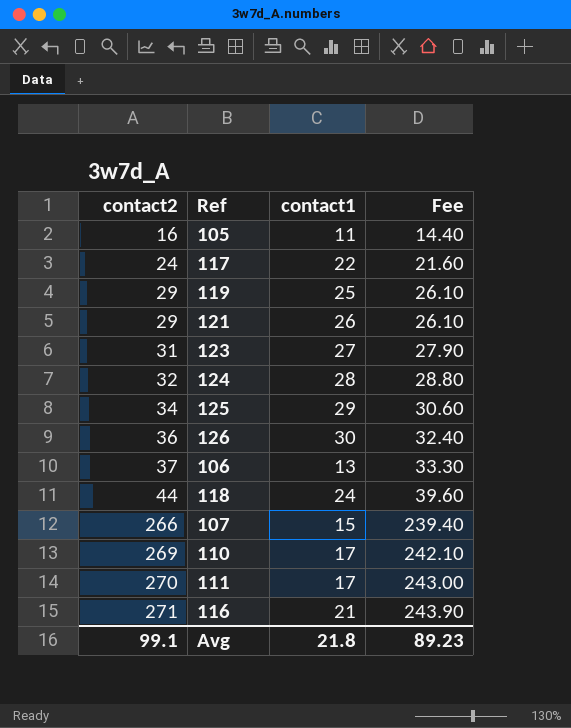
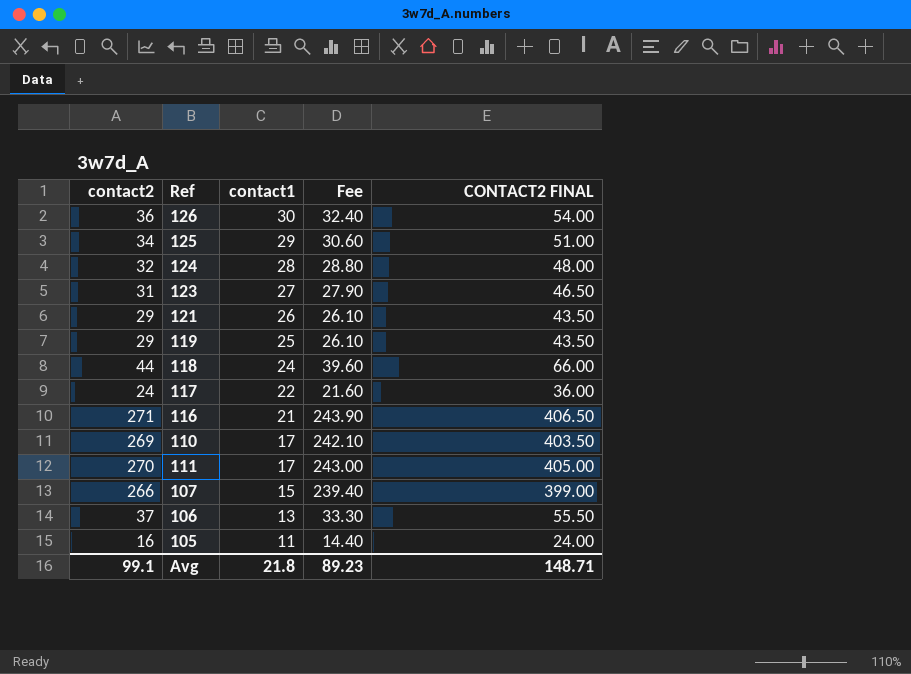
row order: contact2 ascending -> contact1 descending
column CONTACT2 FINAL | formula: none -> [contact2] * 1.5

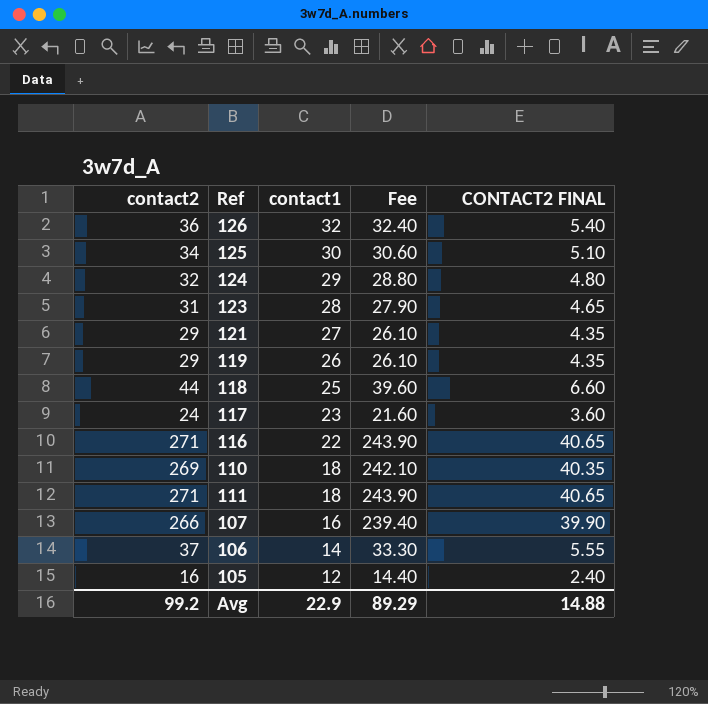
column CONTACT2 FINAL | formula: [contact2] * 1.5 -> [contact2] * 0.15
126 | contact1: 30 -> 32
125 | contact1: 29 -> 30
124 | contact1: 28 -> 29
123 | contact1: 27 -> 28
121 | contact1: 26 -> 27
119 | contact1: 25 -> 26
118 | contact1: 24 -> 25
117 | contact1: 22 -> 23
116 | contact1: 21 -> 22
110 | contact1: 17 -> 18
111 | contact2: 270 -> 271
111 | contact1: 17 -> 18
111 | Fee: 243.00 -> 243.90
107 | contact1: 15 -> 16
106 | contact1: 13 -> 14
105 | contact1: 11 -> 12
Avg | contact2: 99.1 -> 99.2
Avg | contact1: 21.8 -> 22.9
Avg | Fee: 89.23 -> 89.29
Avg | CONTACT2 FINAL: 148.71 -> 14.88

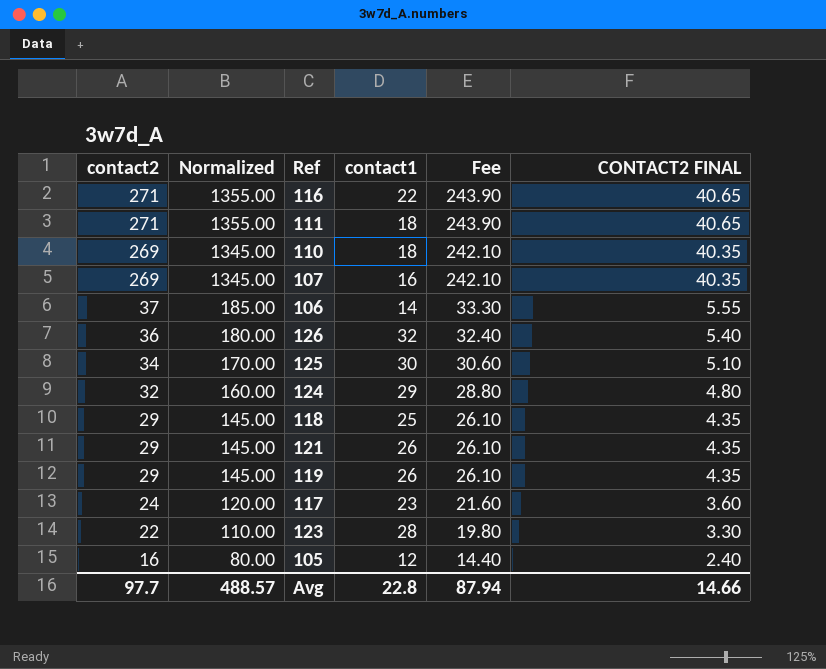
row order: contact1 descending -> contact2 descending
column Normalized | formula: none -> [contact2] * 5
107 | contact2: 266 -> 269
107 | Fee: 239.40 -> 242.10
107 | CONTACT2 FINAL: 39.90 -> 40.35
118 | contact2: 44 -> 29
118 | Fee: 39.60 -> 26.10
118 | CONTACT2 FINAL: 6.60 -> 4.35
121 | contact1: 27 -> 26
123 | contact2: 31 -> 22
123 | Fee: 27.90 -> 19.80
123 | CONTACT2 FINAL: 4.65 -> 3.30
Avg | contact2: 99.2 -> 97.7
Avg | contact1: 22.9 -> 22.8
Avg | Fee: 89.29 -> 87.94
Avg | CONTACT2 FINAL: 14.88 -> 14.66

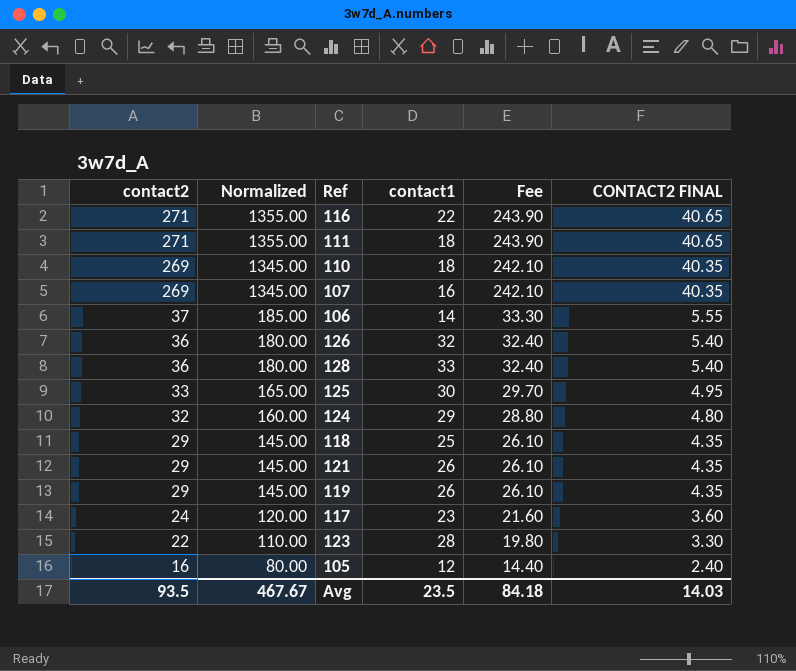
row 128: none -> 36 | 180.00 | 33 | 32.40 | 5.40
125 | contact2: 34 -> 33
125 | Normalized: 170.00 -> 165.00
125 | Fee: 30.60 -> 29.70
125 | CONTACT2 FINAL: 5.10 -> 4.95
Avg | contact2: 97.7 -> 93.5
Avg | Normalized: 488.57 -> 467.67
Avg | contact1: 22.8 -> 23.5
Avg | Fee: 87.94 -> 84.18
Avg | CONTACT2 FINAL: 14.66 -> 14.03

